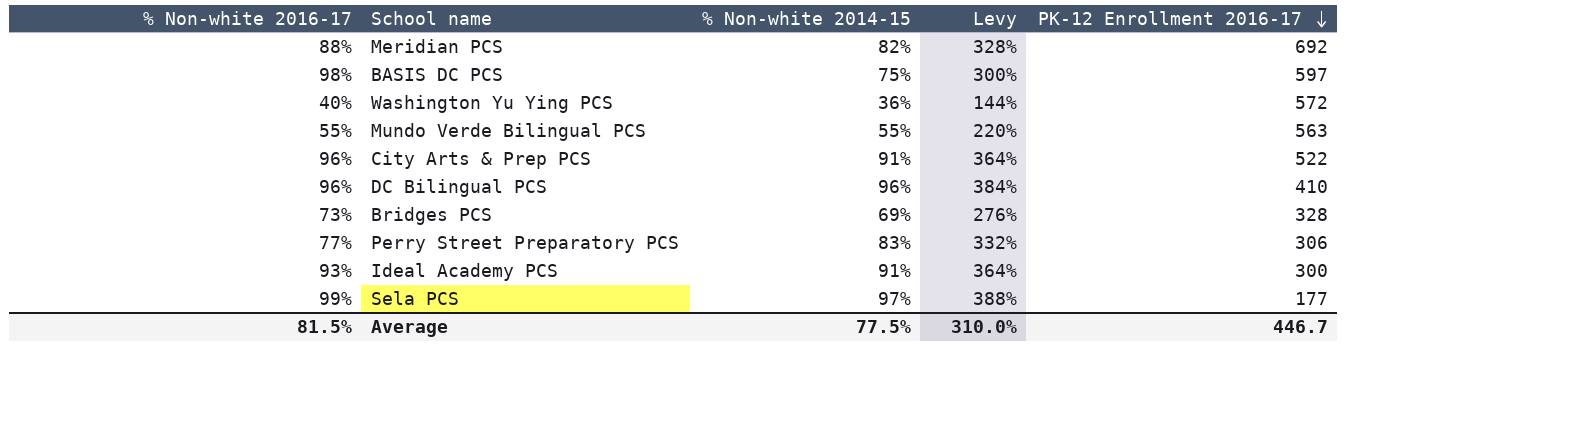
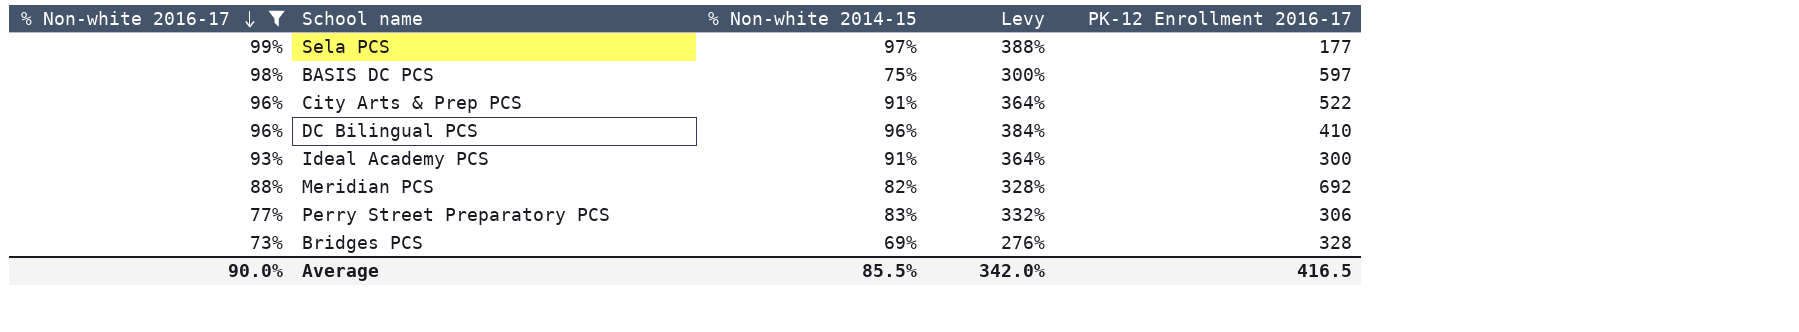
filter: none -> % Non-white 2016-17 >= 73%
row order: PK-12 Enrollment 2016-17 descending -> % Non-white 2016-17 descending
Average | % Non-white 2016-17: 81.5% -> 90.0%
Average | % Non-white 2014-15: 77.5% -> 85.5%
Average | Levy: 310.0% -> 342.0%
Average | PK-12 Enrollment 2016-17: 446.7 -> 416.5

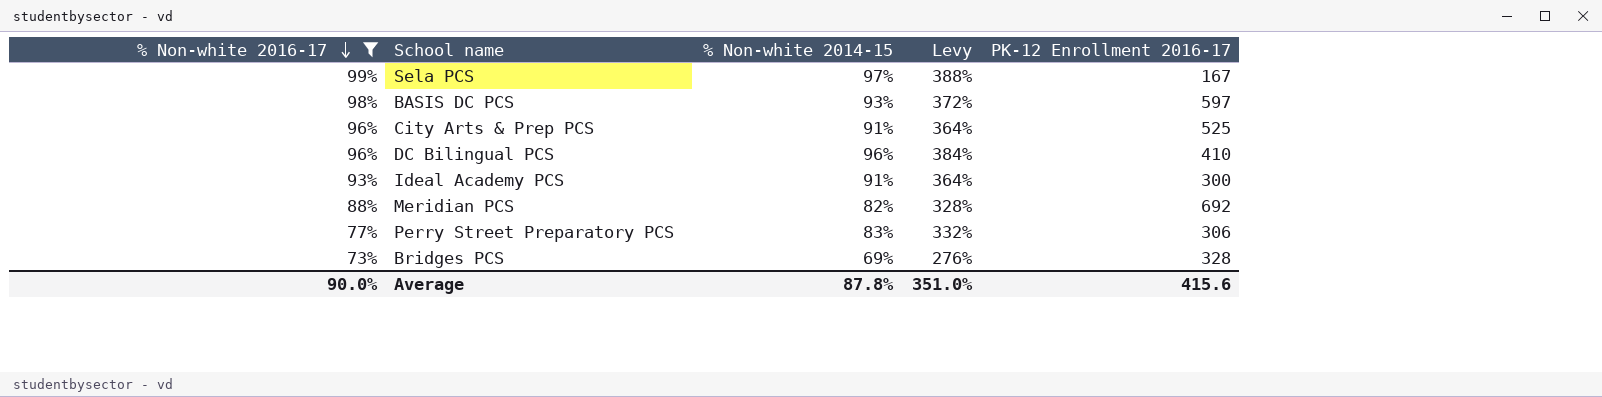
Sela PCS | PK-12 Enrollment 2016-17: 177 -> 167
BASIS DC PCS | % Non-white 2014-15: 75% -> 93%
BASIS DC PCS | Levy: 300% -> 372%
City Arts & Prep PCS | PK-12 Enrollment 2016-17: 522 -> 525
Average | % Non-white 2014-15: 85.5% -> 87.8%
Average | Levy: 342.0% -> 351.0%
Average | PK-12 Enrollment 2016-17: 416.5 -> 415.6

